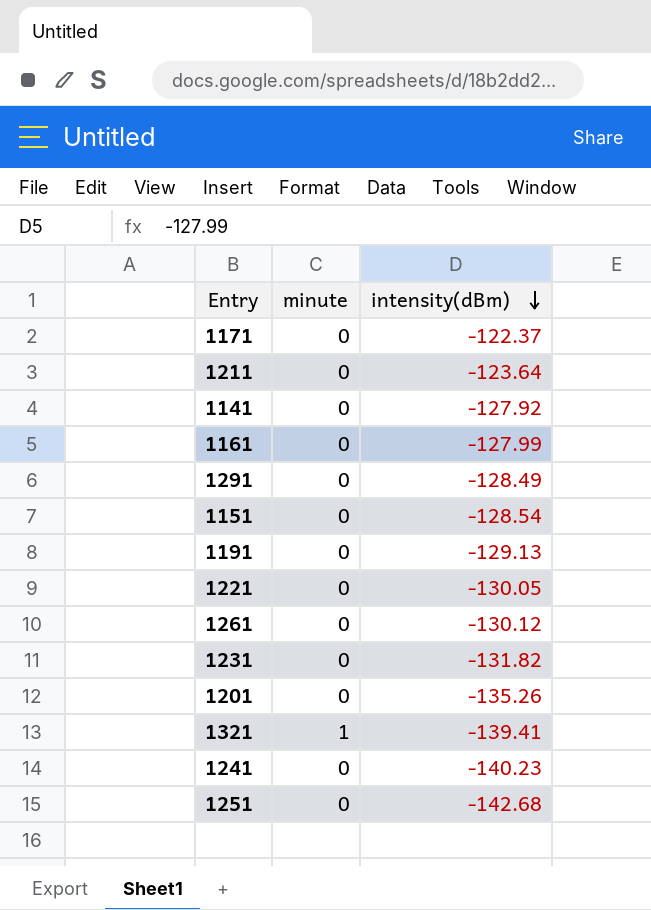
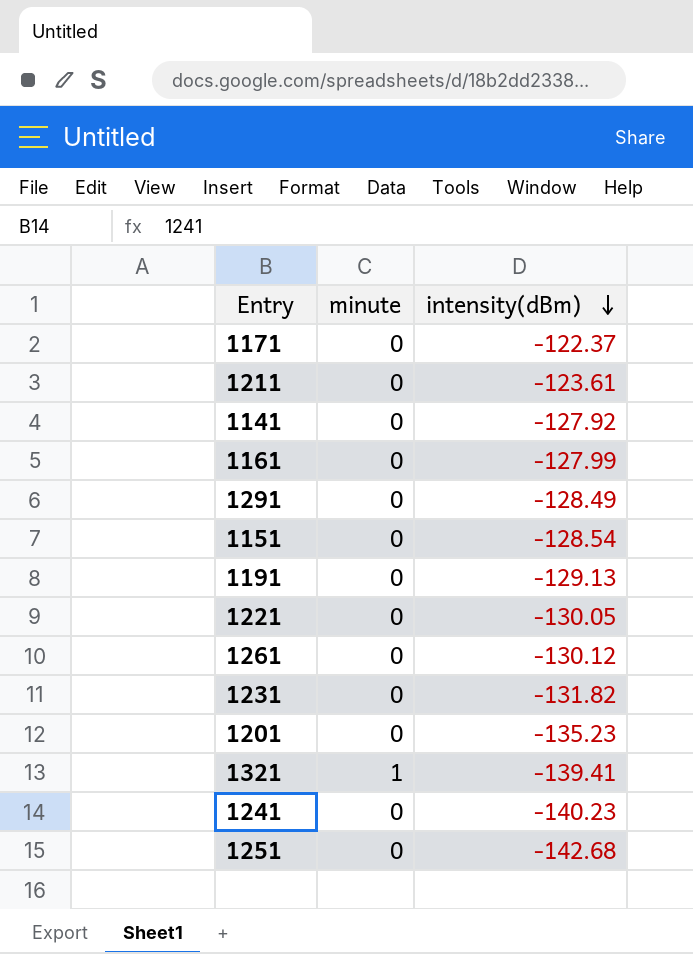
1211 | intensity(dBm): -123.64 -> -123.61
1201 | intensity(dBm): -135.26 -> -135.23

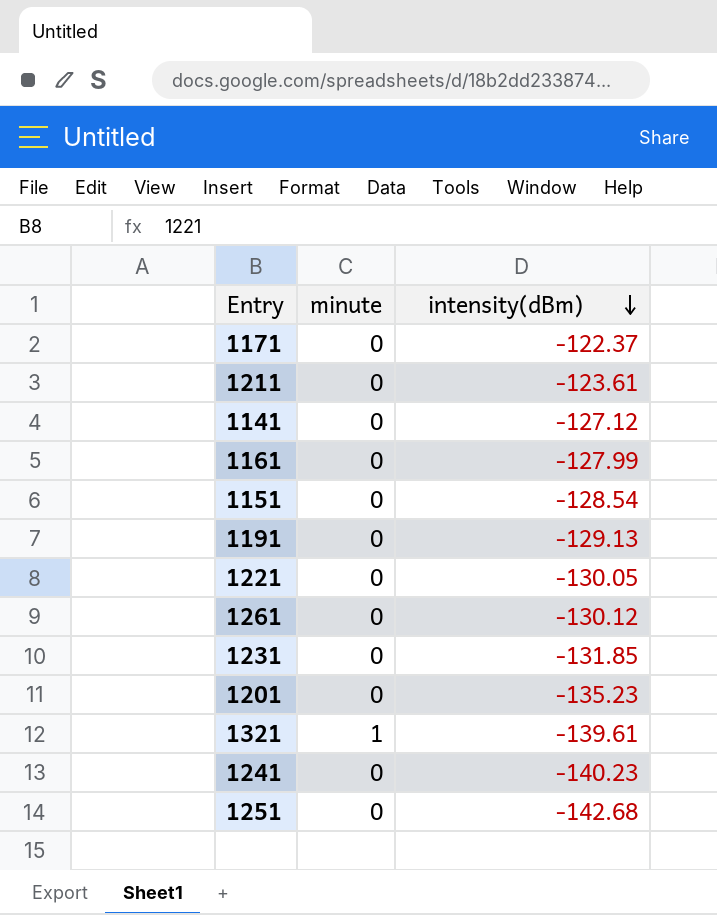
row 1291: 0 | -128.49 -> none
1141 | intensity(dBm): -127.92 -> -127.12
1231 | intensity(dBm): -131.82 -> -131.85
1321 | intensity(dBm): -139.41 -> -139.61

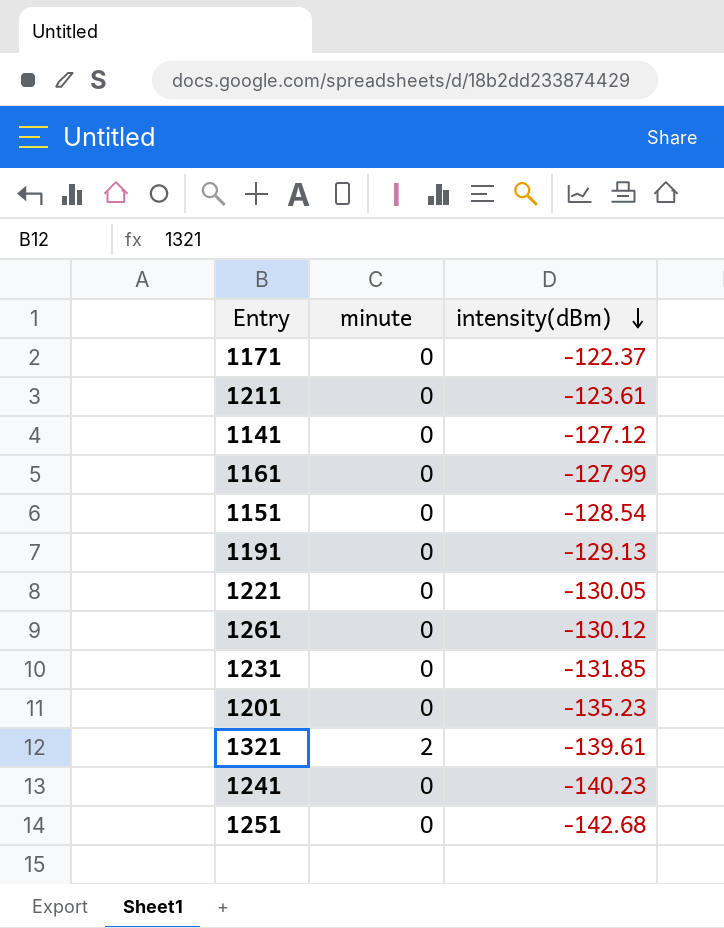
1321 | minute: 1 -> 2

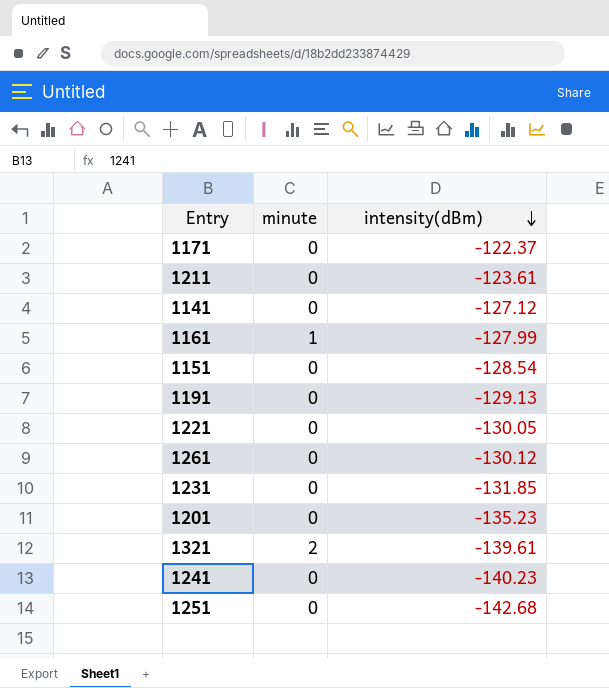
1161 | minute: 0 -> 1

